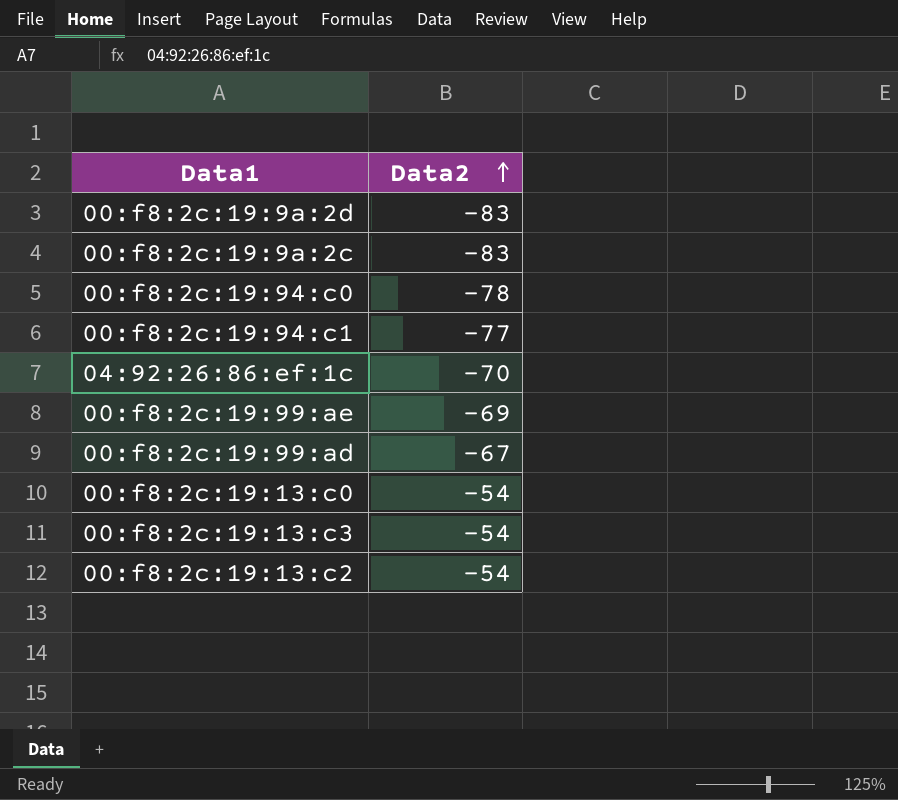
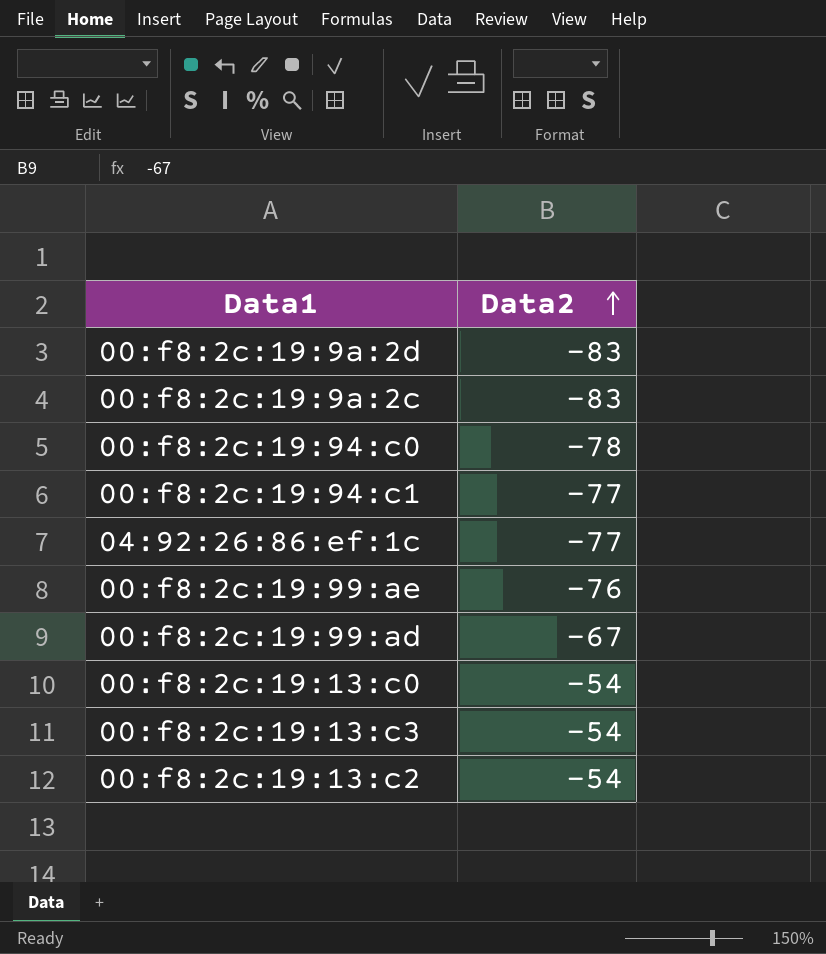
04:92:26:86:ef:1c | Data2: -70 -> -77
00:f8:2c:19:99:ae | Data2: -69 -> -76

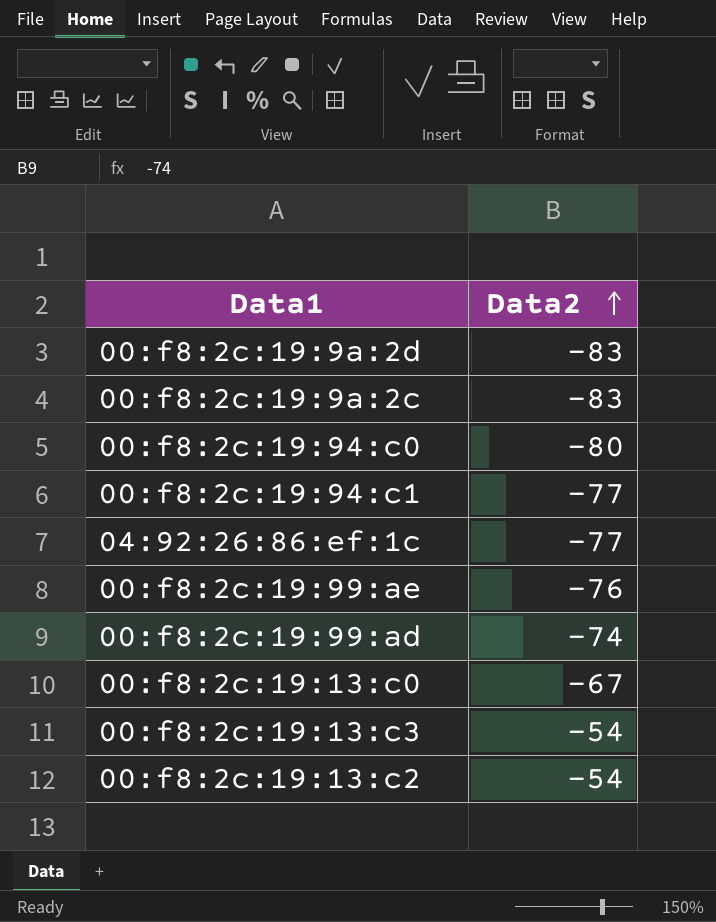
00:f8:2c:19:94:c0 | Data2: -78 -> -80
00:f8:2c:19:99:ad | Data2: -67 -> -74
00:f8:2c:19:13:c0 | Data2: -54 -> -67

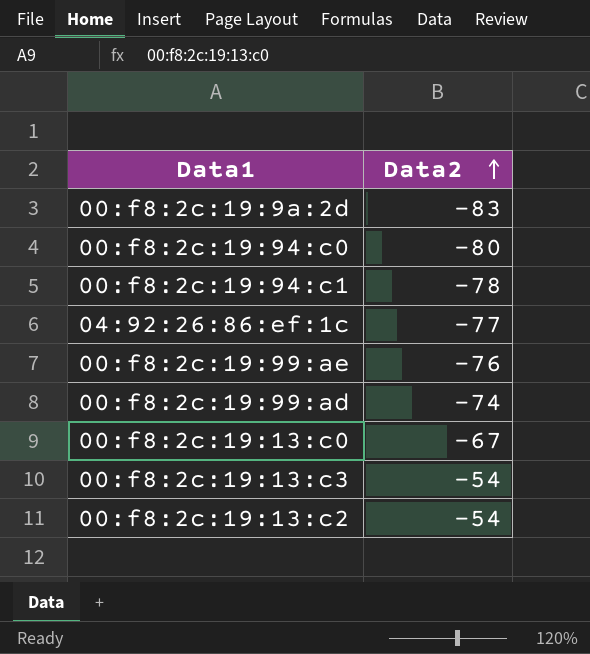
row 00:f8:2c:19:9a:2c: -83 -> none
00:f8:2c:19:94:c1 | Data2: -77 -> -78

